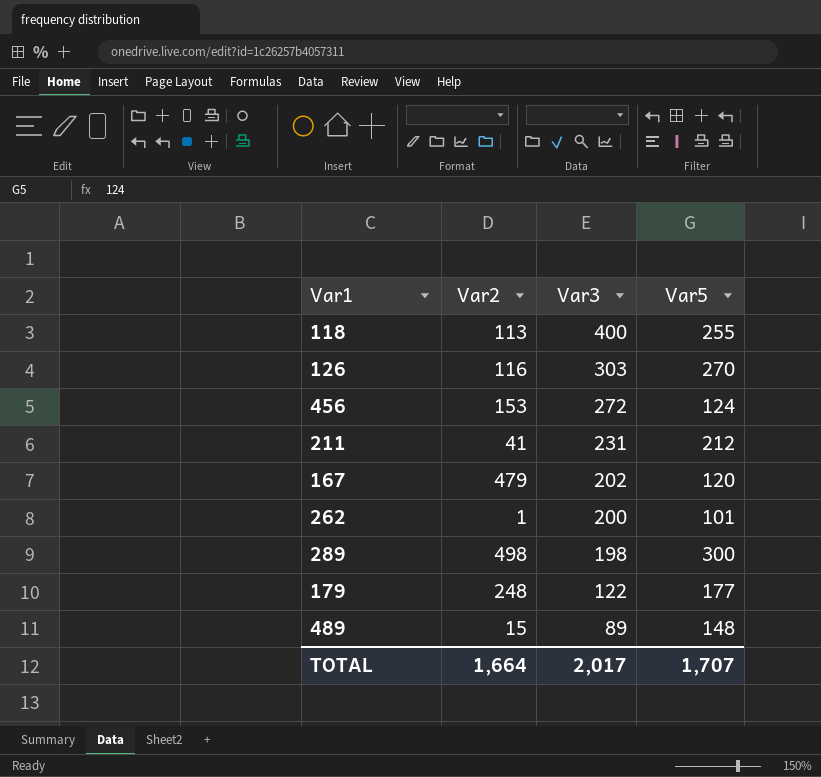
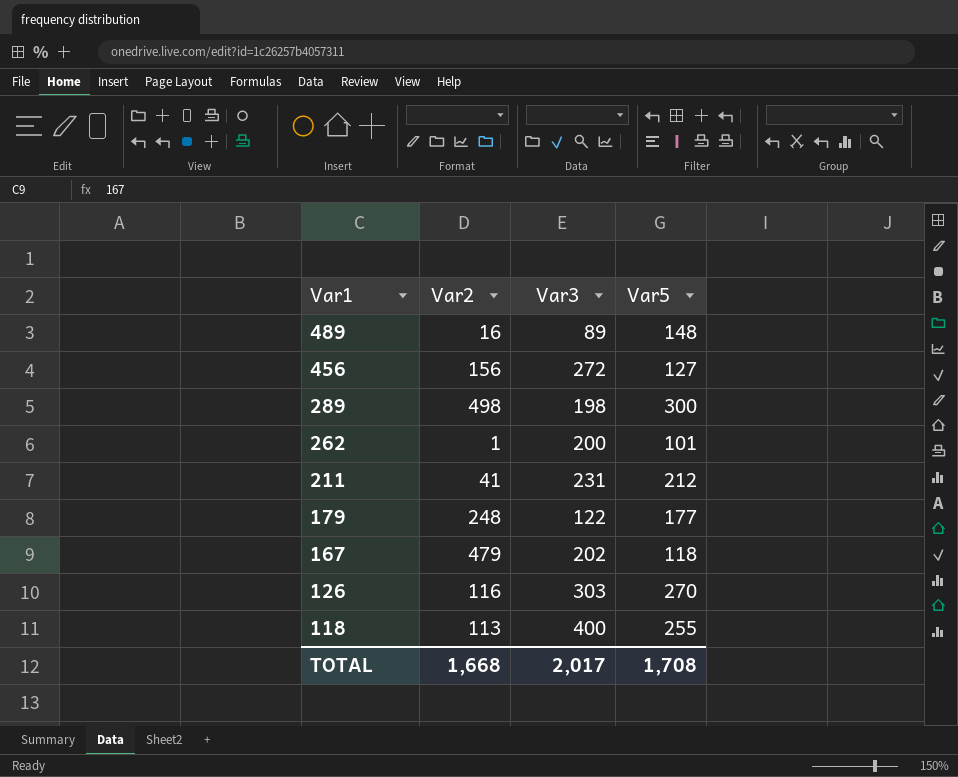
row order: Var3 descending -> Var1 descending
489 | Var2: 15 -> 16
456 | Var2: 153 -> 156
456 | Var5: 124 -> 127
167 | Var5: 120 -> 118
TOTAL | Var2: 1,664 -> 1,668
TOTAL | Var5: 1,707 -> 1,708

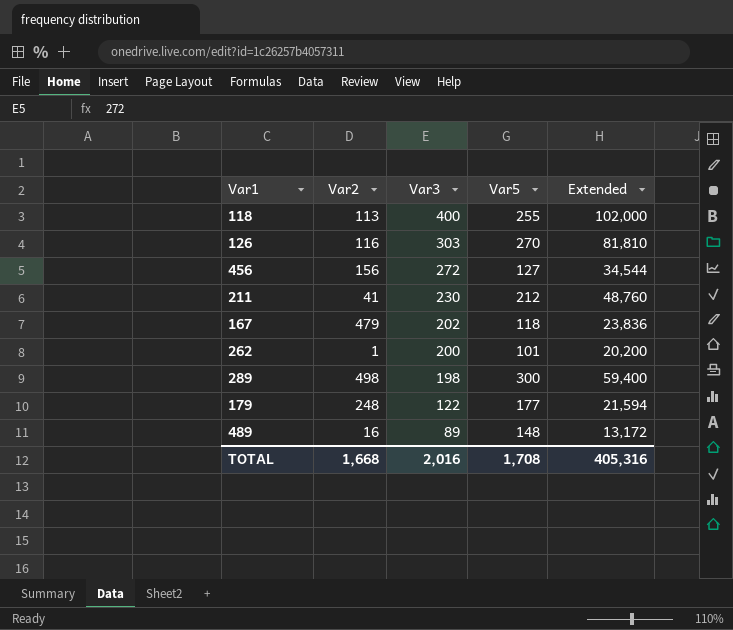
row order: Var1 descending -> Var3 descending
column Extended | formula: none -> [Var3] * [Var5]
211 | Var3: 231 -> 230
TOTAL | Var3: 2,017 -> 2,016

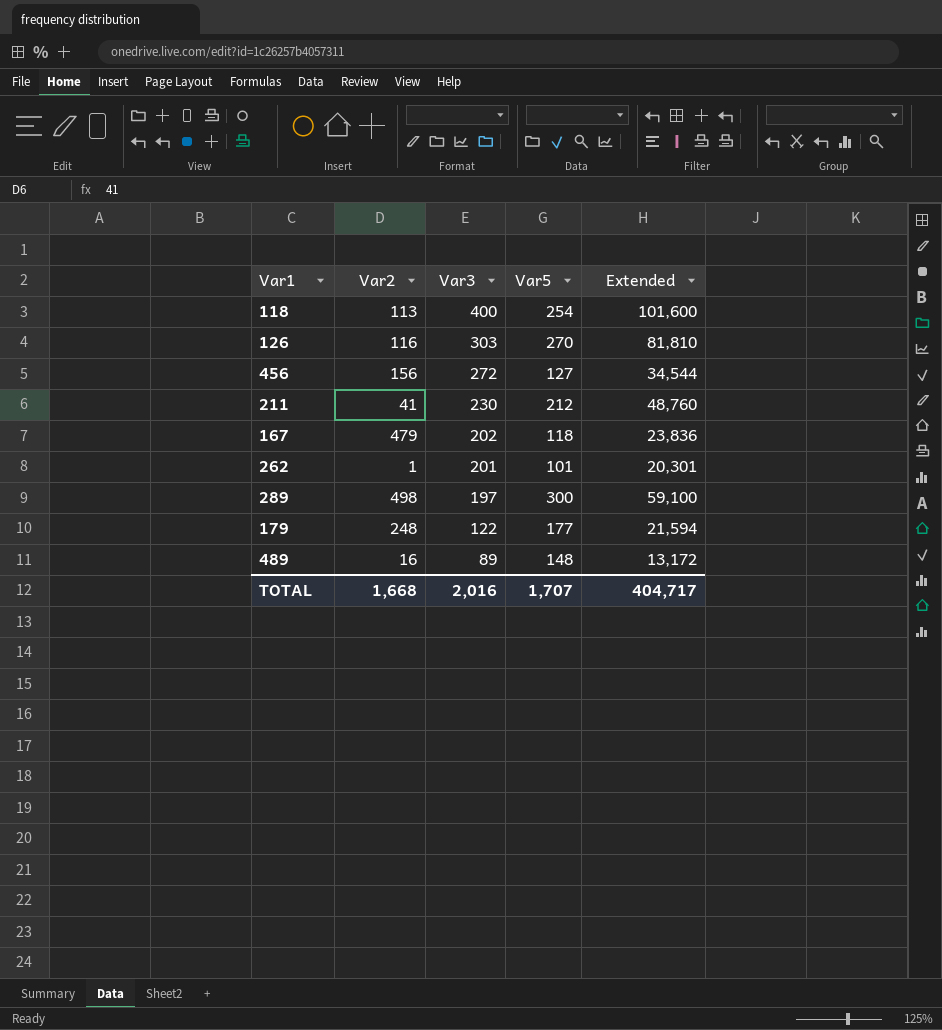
118 | Var5: 255 -> 254
118 | Extended: 102,000 -> 101,600
262 | Var3: 200 -> 201
262 | Extended: 20,200 -> 20,301
289 | Var3: 198 -> 197
289 | Extended: 59,400 -> 59,100
TOTAL | Var5: 1,708 -> 1,707
TOTAL | Extended: 405,316 -> 404,717

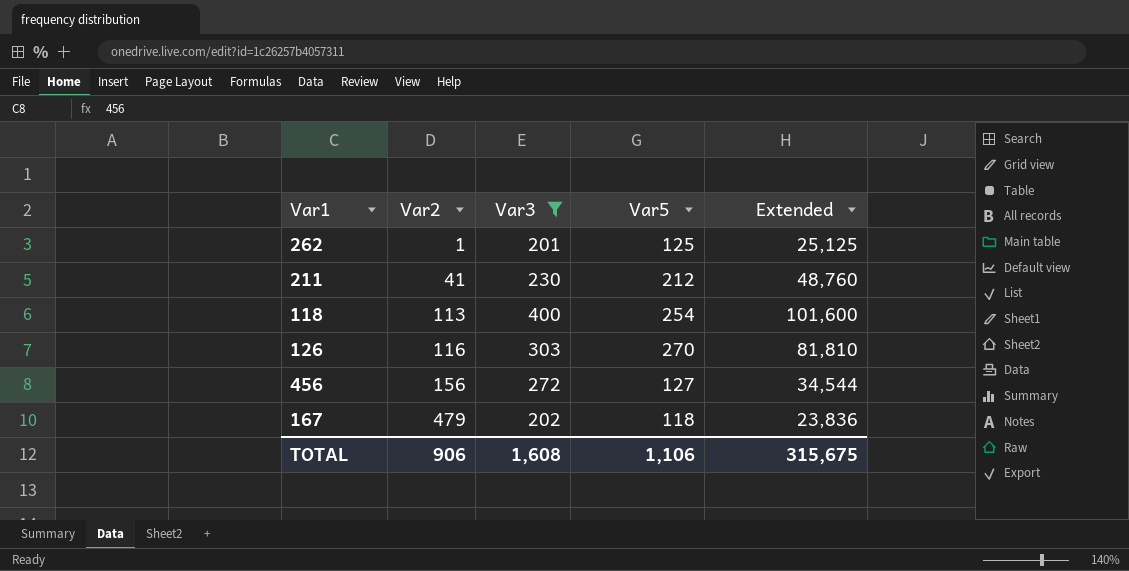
filter: none -> Var3 >= 201
row order: Var3 descending -> Var2 ascending
262 | Var5: 101 -> 125
262 | Extended: 20,301 -> 25,125
TOTAL | Var2: 1,668 -> 906
TOTAL | Var3: 2,016 -> 1,608
TOTAL | Var5: 1,707 -> 1,106
TOTAL | Extended: 404,717 -> 315,675

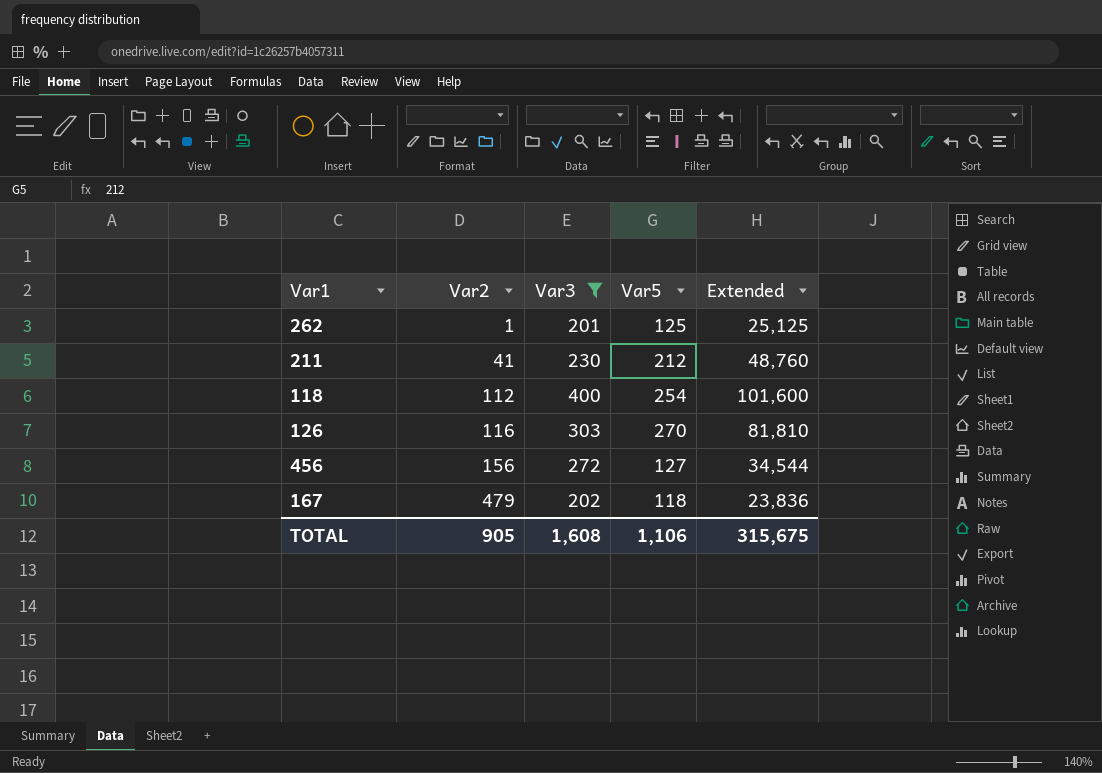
118 | Var2: 113 -> 112
TOTAL | Var2: 906 -> 905

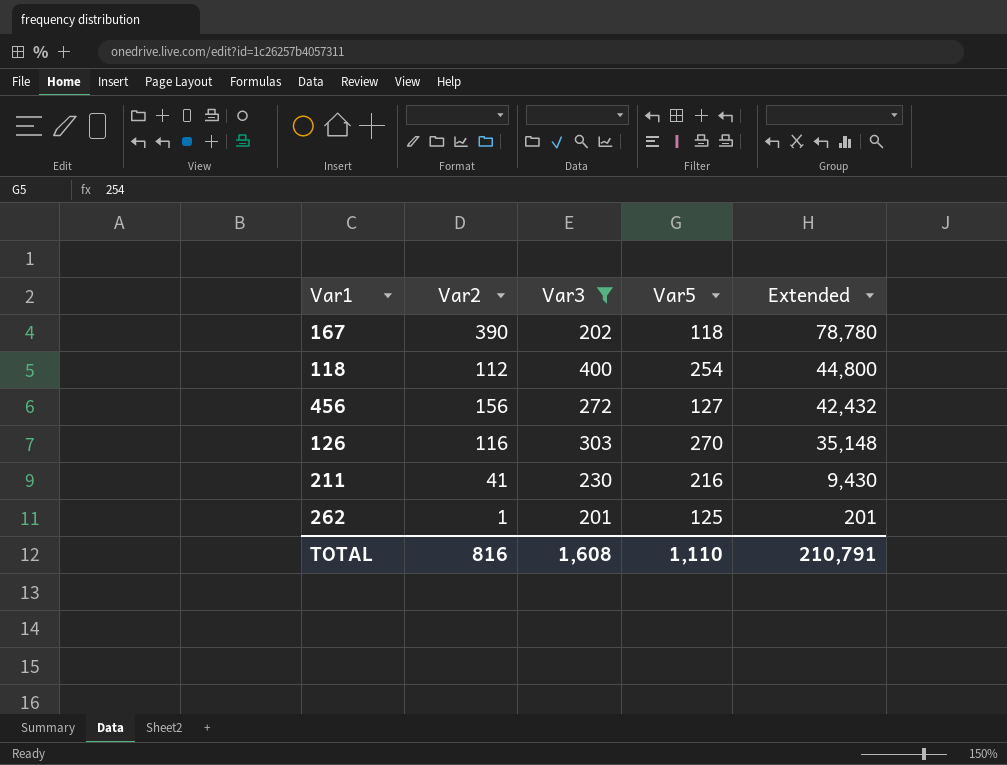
row order: Var2 ascending -> Extended descending
column Extended | formula: [Var3] * [Var5] -> [Var2] * [Var3]
167 | Var2: 479 -> 390
211 | Var5: 212 -> 216
TOTAL | Var2: 905 -> 816
TOTAL | Var5: 1,106 -> 1,110
TOTAL | Extended: 315,675 -> 210,791

